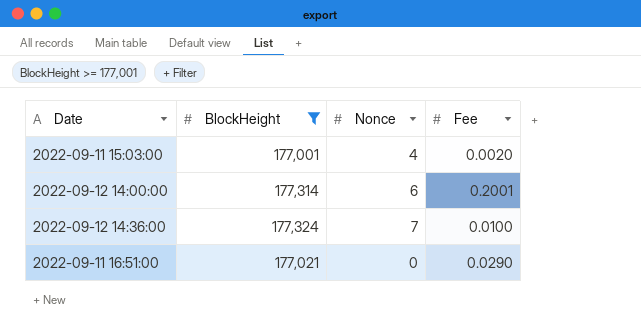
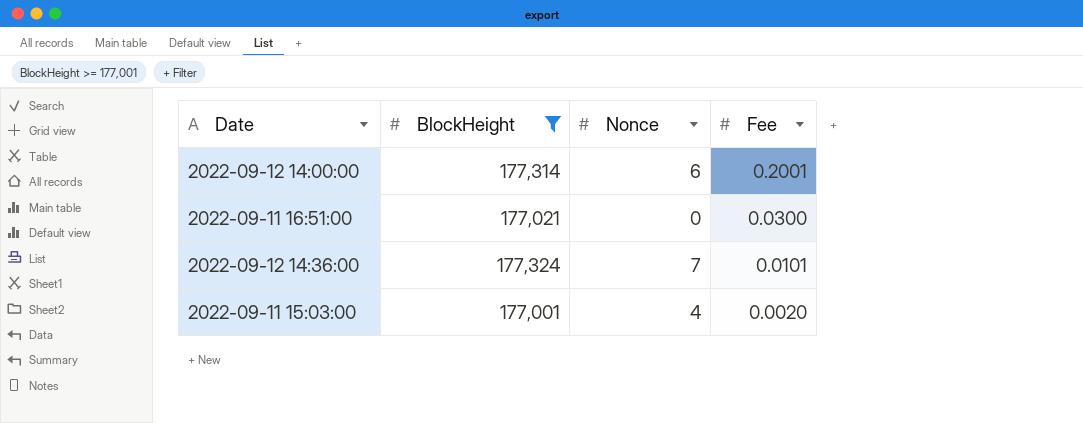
row order: none -> Fee descending
2022-09-11 16:51:00 | Fee: 0.0290 -> 0.0300
2022-09-12 14:36:00 | Fee: 0.0100 -> 0.0101

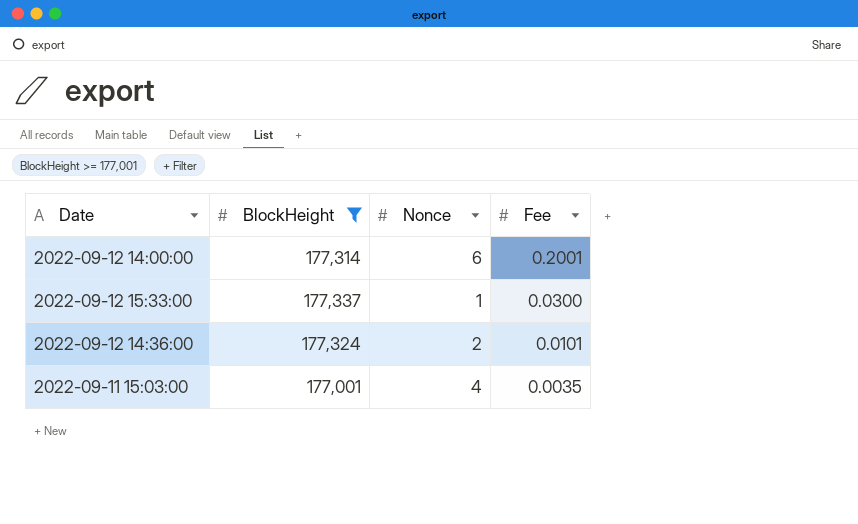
row 2022-09-11 16:51:00: 177,021 | 0 | 0.0300 -> none
row 2022-09-12 15:33:00: none -> 177,337 | 1 | 0.0300
2022-09-12 14:36:00 | Nonce: 7 -> 2
2022-09-11 15:03:00 | Fee: 0.0020 -> 0.0035

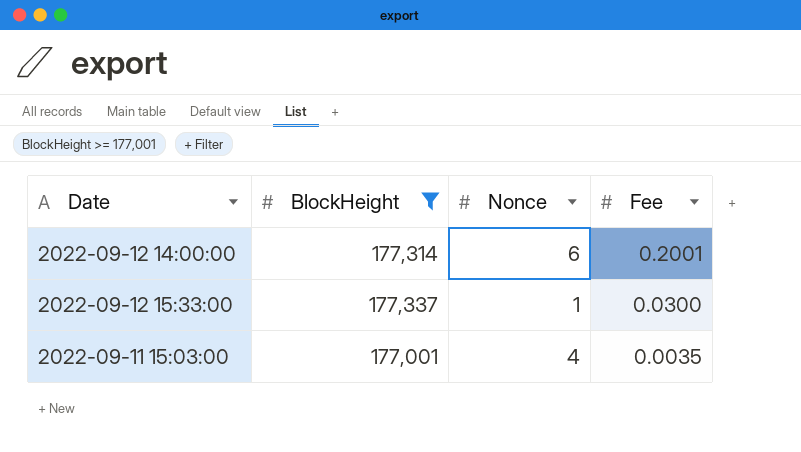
row 2022-09-12 14:36:00: 177,324 | 2 | 0.0101 -> none

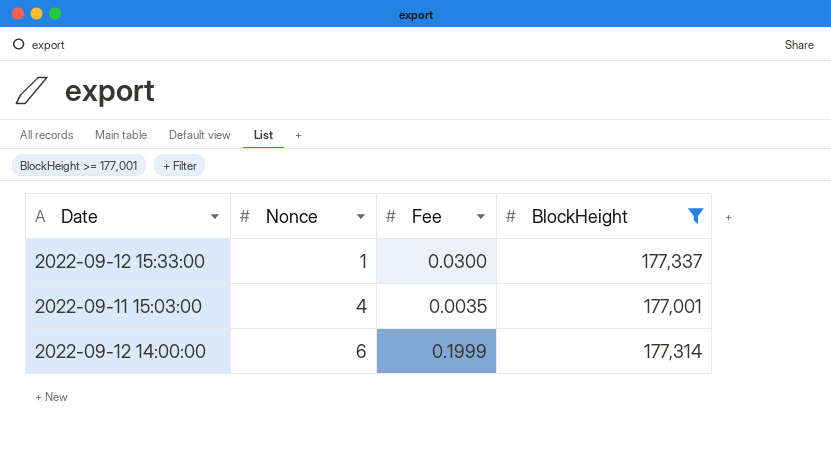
row order: Fee descending -> Nonce ascending
column BlockHeight | position: 2 -> 4
2022-09-12 14:00:00 | Fee: 0.2001 -> 0.1999

